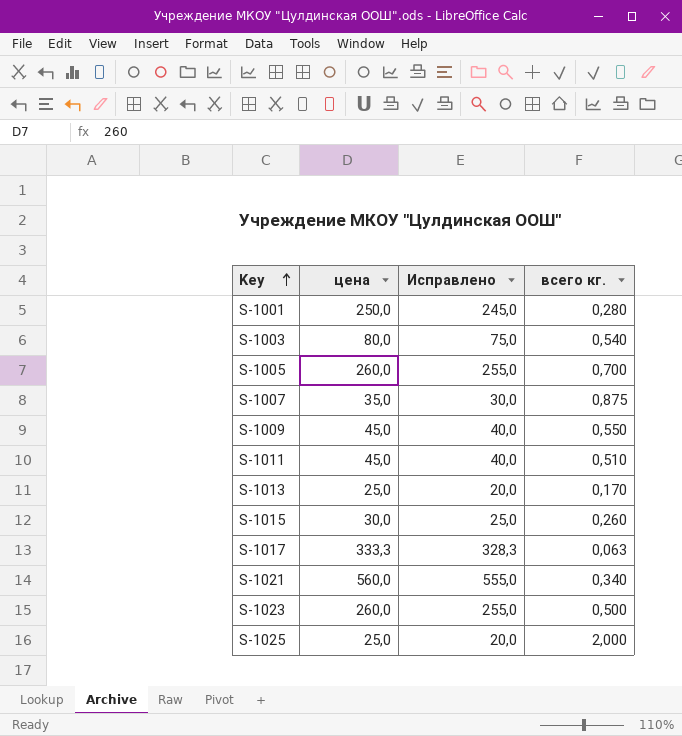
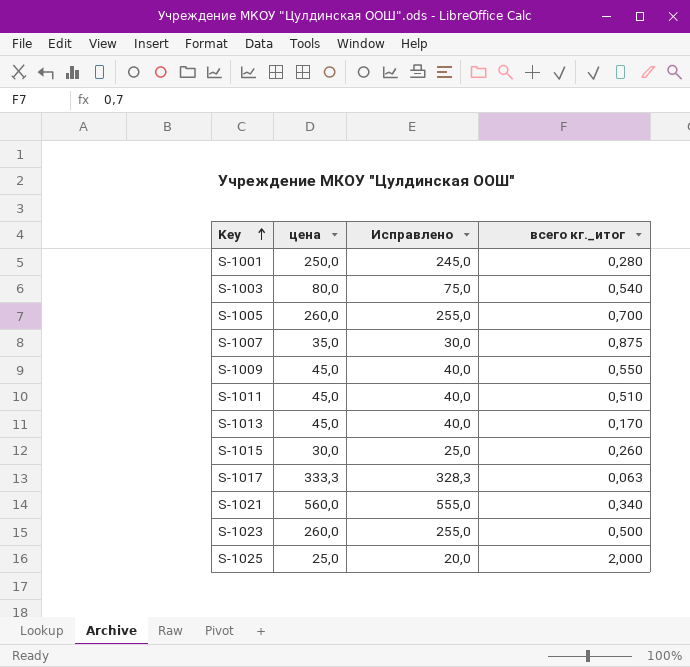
column name: всего кг. -> всего кг._итог
S-1013 | цена: 25,0 -> 45,0
S-1013 | Исправлено: 20,0 -> 40,0

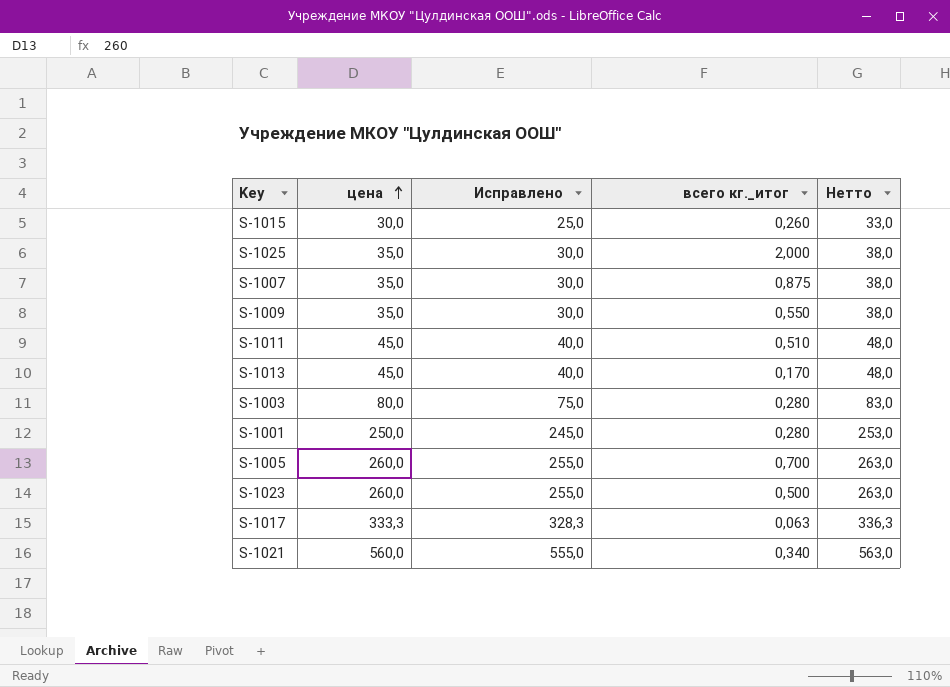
row order: Key ascending -> цена ascending
column Нетто | formula: none -> [цена] + 3
S-1025 | цена: 25,0 -> 35,0
S-1025 | Исправлено: 20,0 -> 30,0
S-1009 | цена: 45,0 -> 35,0
S-1009 | Исправлено: 40,0 -> 30,0
S-1003 | всего кг._итог: 0,540 -> 0,280

